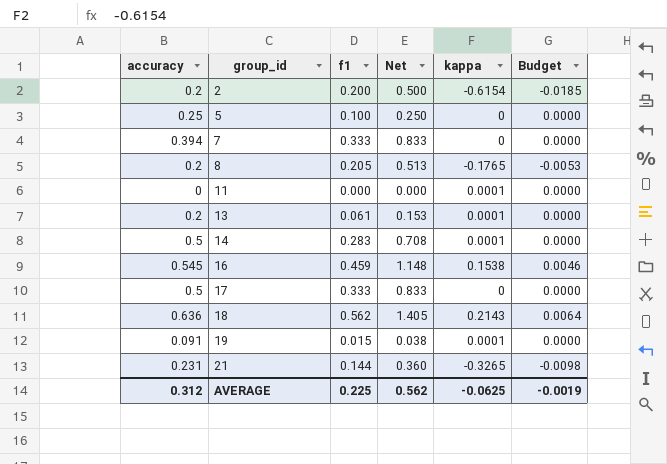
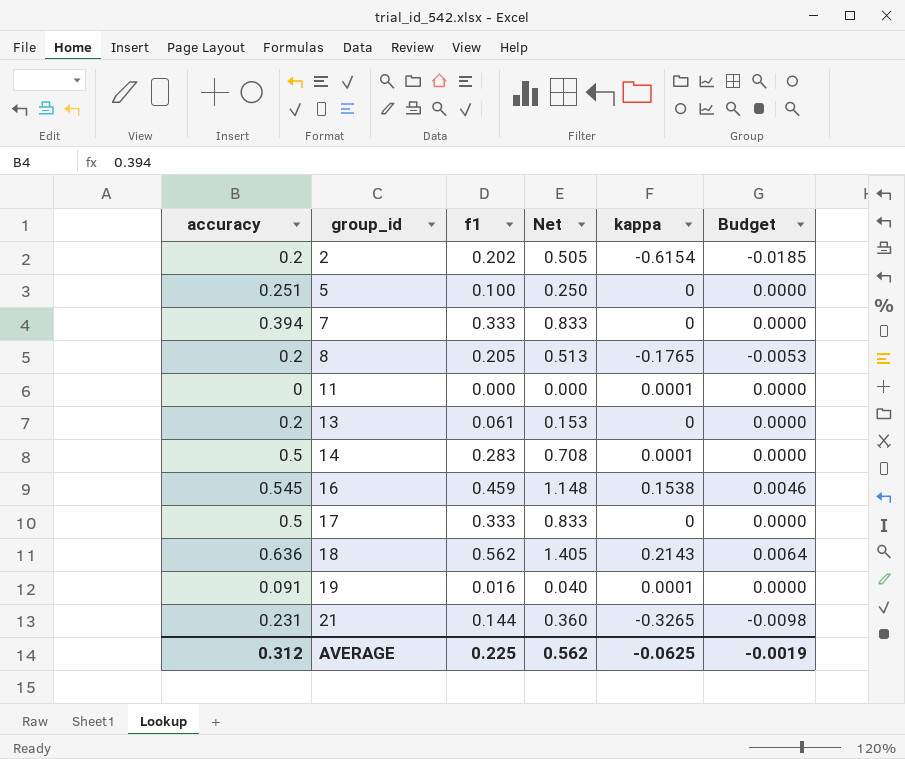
2 | f1: 0.200 -> 0.202
2 | Net: 0.500 -> 0.505
5 | accuracy: 0.25 -> 0.251
13 | kappa: 0.0001 -> 0
19 | f1: 0.015 -> 0.016
19 | Net: 0.038 -> 0.040

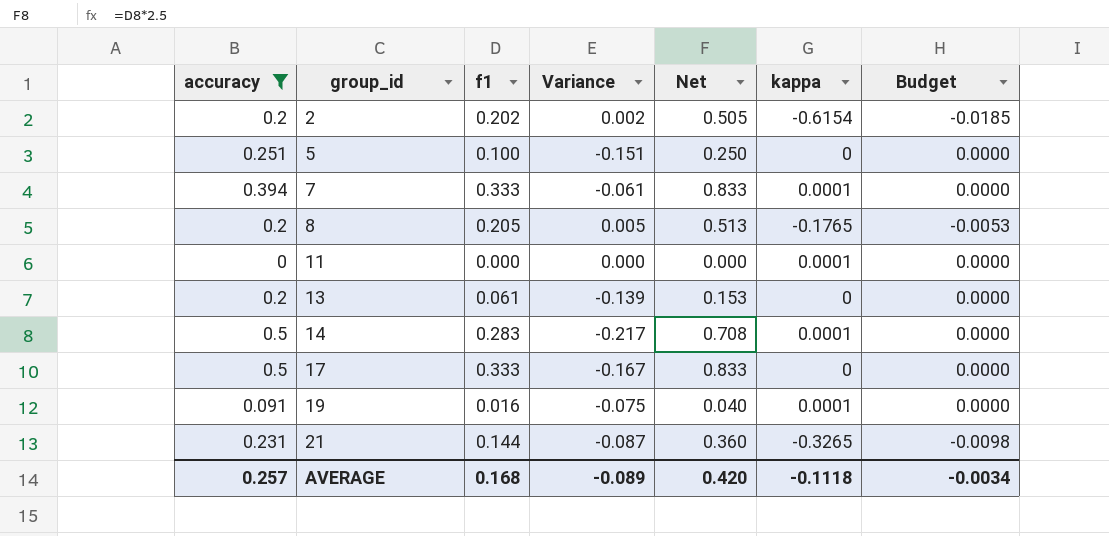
filter: none -> accuracy <= 0.5
column Variance | formula: none -> [f1] - [accuracy]
7 | kappa: 0 -> 0.0001
AVERAGE | accuracy: 0.312 -> 0.257
AVERAGE | f1: 0.225 -> 0.168
AVERAGE | Net: 0.562 -> 0.420
AVERAGE | kappa: -0.0625 -> -0.1118
AVERAGE | Budget: -0.0019 -> -0.0034

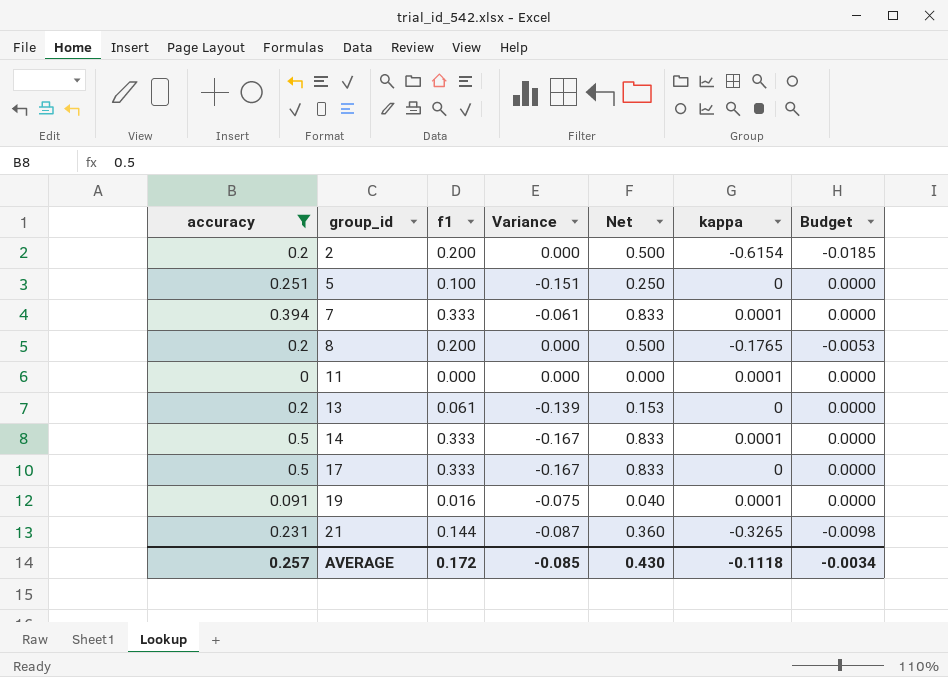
2 | f1: 0.202 -> 0.200
2 | Variance: 0.002 -> 0.000
2 | Net: 0.505 -> 0.500
8 | f1: 0.205 -> 0.200
8 | Variance: 0.005 -> 0.000
8 | Net: 0.513 -> 0.500
14 | f1: 0.283 -> 0.333
14 | Variance: -0.217 -> -0.167
14 | Net: 0.708 -> 0.833
AVERAGE | f1: 0.168 -> 0.172
AVERAGE | Variance: -0.089 -> -0.085
AVERAGE | Net: 0.420 -> 0.430

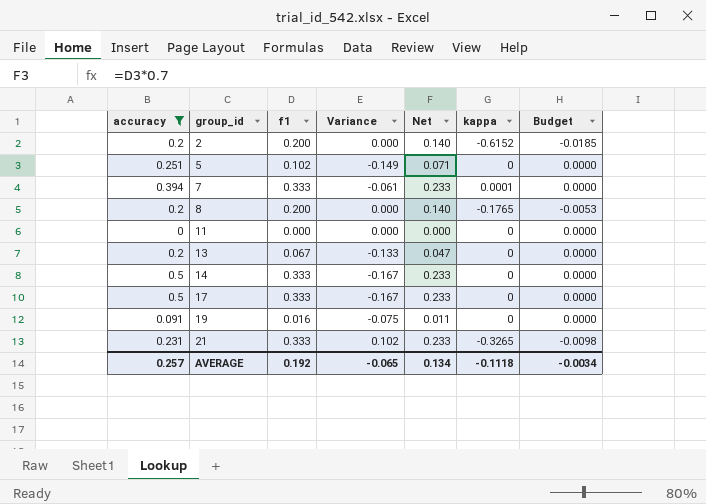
column Net | formula: [f1] * 2.5 -> [f1] * 0.7
2 | kappa: -0.6154 -> -0.6152
5 | f1: 0.100 -> 0.102
5 | Variance: -0.151 -> -0.149
11 | kappa: 0.0001 -> 0
13 | f1: 0.061 -> 0.067
13 | Variance: -0.139 -> -0.133
14 | kappa: 0.0001 -> 0
19 | kappa: 0.0001 -> 0
21 | f1: 0.144 -> 0.333
21 | Variance: -0.087 -> 0.102
AVERAGE | f1: 0.172 -> 0.192
AVERAGE | Variance: -0.085 -> -0.065
AVERAGE | Net: 0.430 -> 0.134

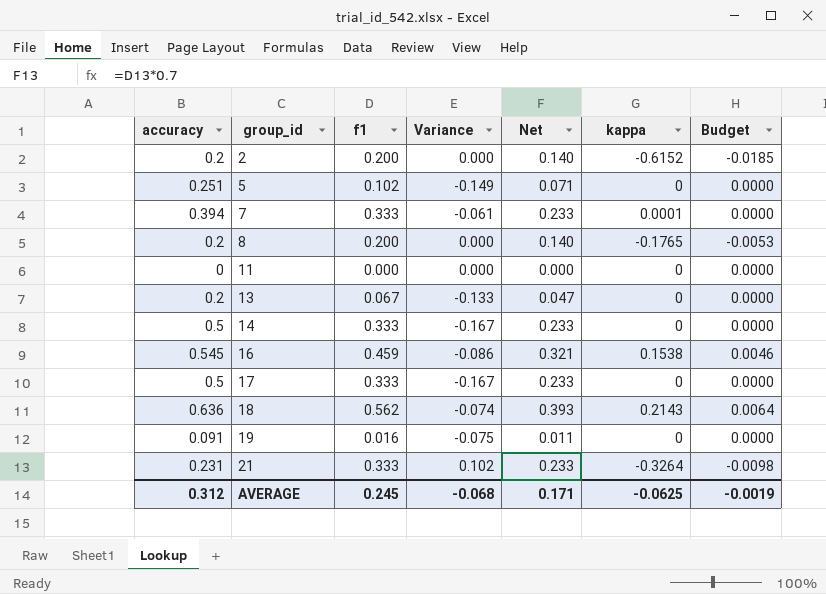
filter: accuracy <= 0.5 -> none
21 | kappa: -0.3265 -> -0.3264
AVERAGE | accuracy: 0.257 -> 0.312
AVERAGE | f1: 0.192 -> 0.245
AVERAGE | Variance: -0.065 -> -0.068
AVERAGE | Net: 0.134 -> 0.171
AVERAGE | kappa: -0.1118 -> -0.0625
AVERAGE | Budget: -0.0034 -> -0.0019

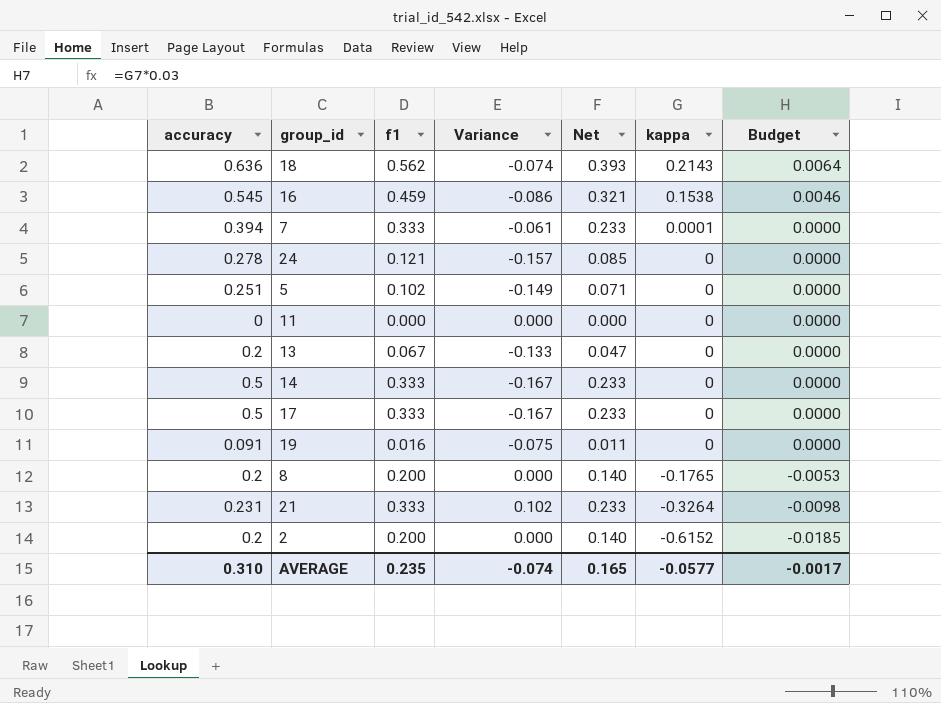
row order: group_id ascending -> kappa descending
row 24: none -> 0.278 | 0.121 | -0.157 | 0.085 | 0 | 0.0000
AVERAGE | accuracy: 0.312 -> 0.310
AVERAGE | f1: 0.245 -> 0.235
AVERAGE | Variance: -0.068 -> -0.074
AVERAGE | Net: 0.171 -> 0.165
AVERAGE | kappa: -0.0625 -> -0.0577
AVERAGE | Budget: -0.0019 -> -0.0017

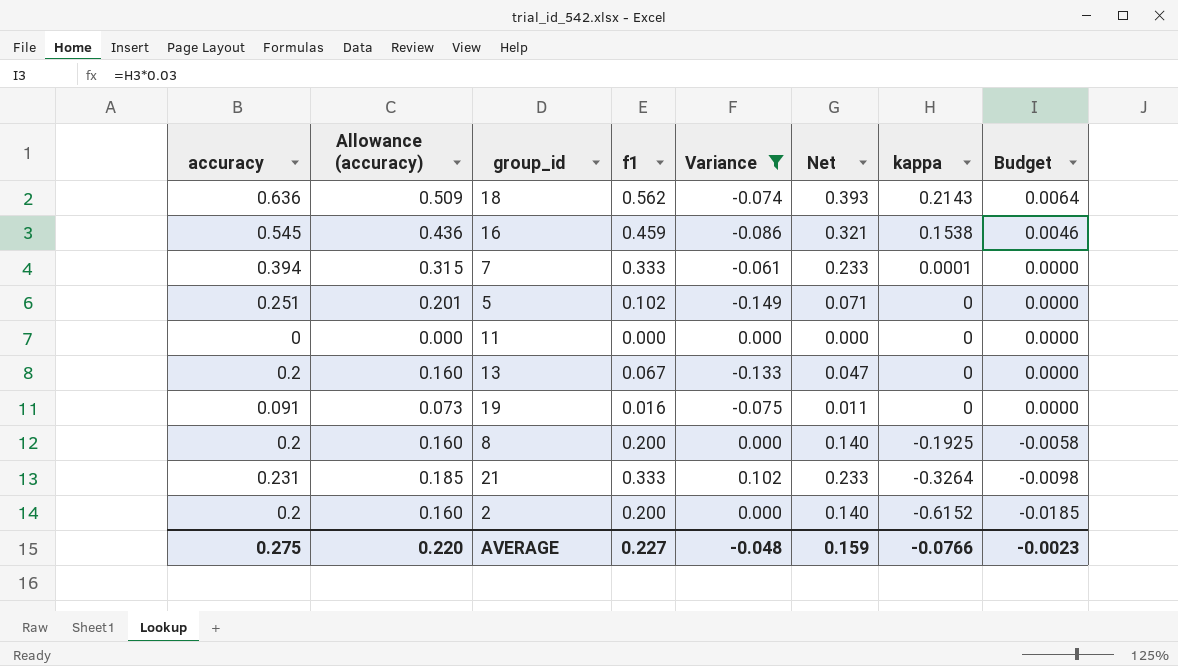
filter: none -> Variance >= -0.149
column Allowance (accuracy) | formula: none -> [accuracy] * 0.8
8 | kappa: -0.1765 -> -0.1925
8 | Budget: -0.0053 -> -0.0058
AVERAGE | accuracy: 0.310 -> 0.275
AVERAGE | f1: 0.235 -> 0.227
AVERAGE | Variance: -0.074 -> -0.048
AVERAGE | Net: 0.165 -> 0.159
AVERAGE | kappa: -0.0577 -> -0.0766
AVERAGE | Budget: -0.0017 -> -0.0023

